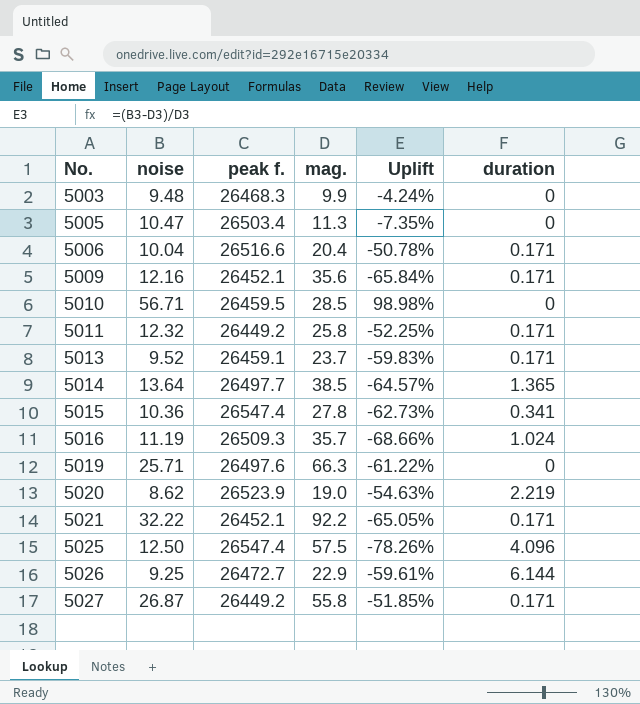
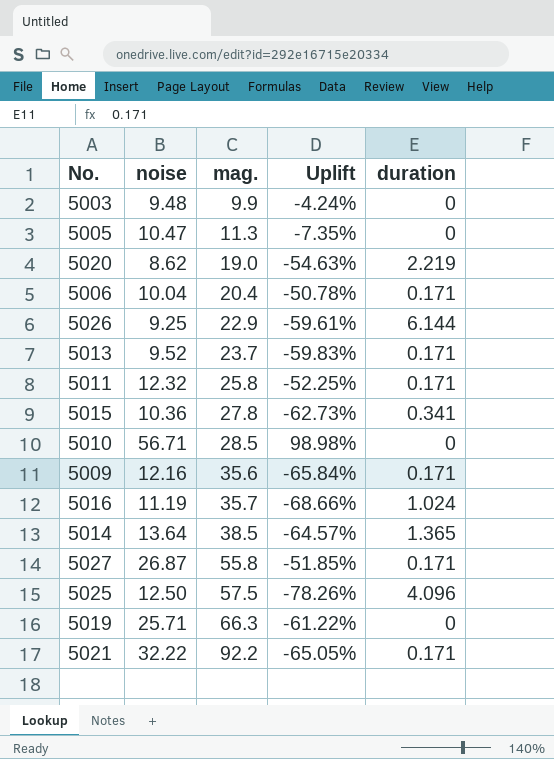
row order: No. ascending -> mag. ascending
column peak f. | position: 3 -> none

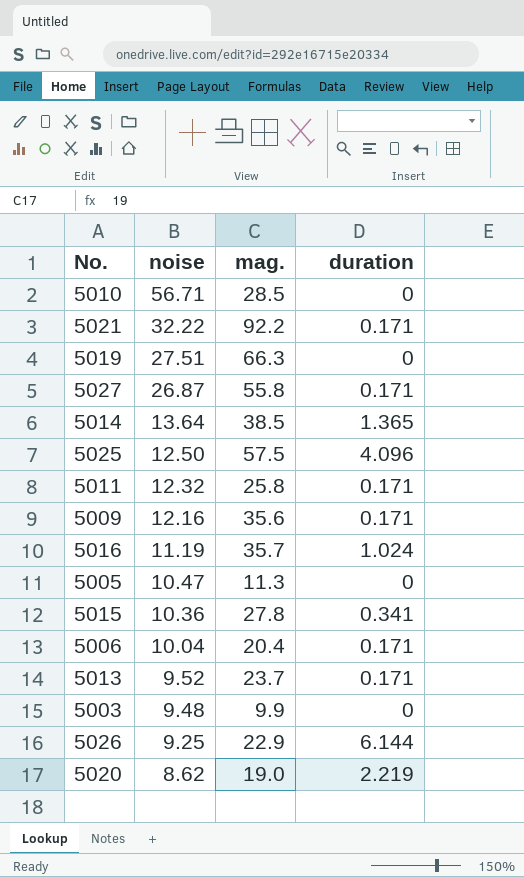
row order: mag. ascending -> noise descending
column Uplift | formula: ([noise] - [mag.]) / [mag.] -> none
5019 | noise: 25.71 -> 27.51

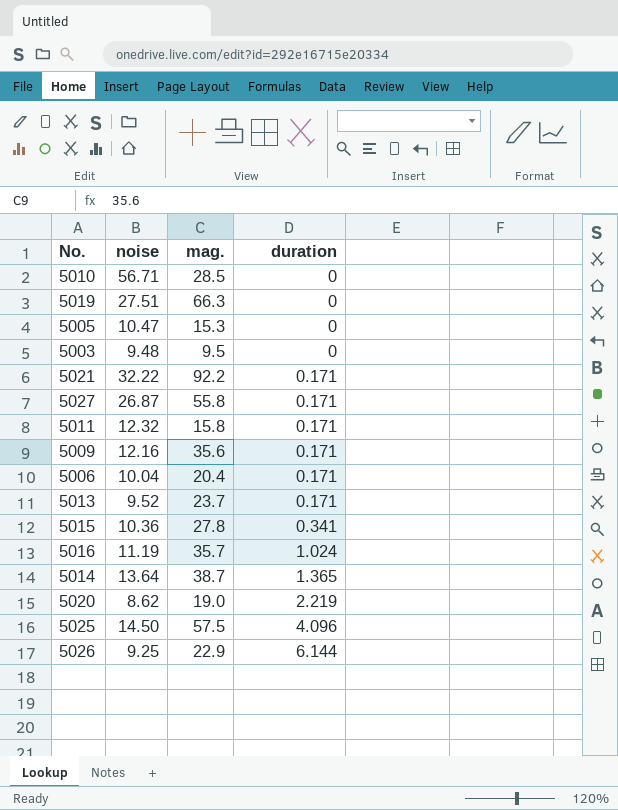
row order: noise descending -> duration ascending
5005 | mag.: 11.3 -> 15.3
5003 | mag.: 9.9 -> 9.5
5011 | mag.: 25.8 -> 15.8
5014 | mag.: 38.5 -> 38.7
5025 | noise: 12.50 -> 14.50

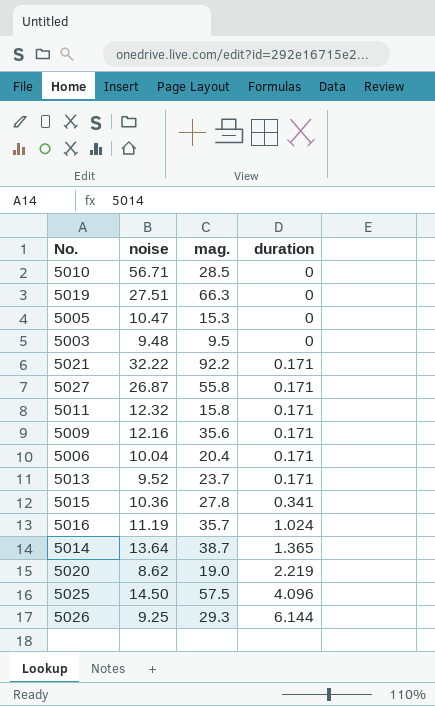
5026 | mag.: 22.9 -> 29.3

